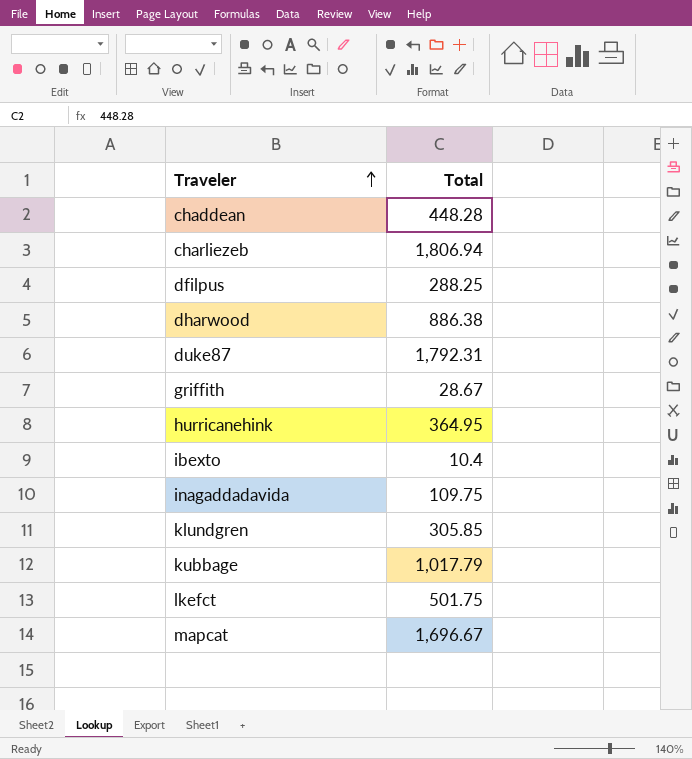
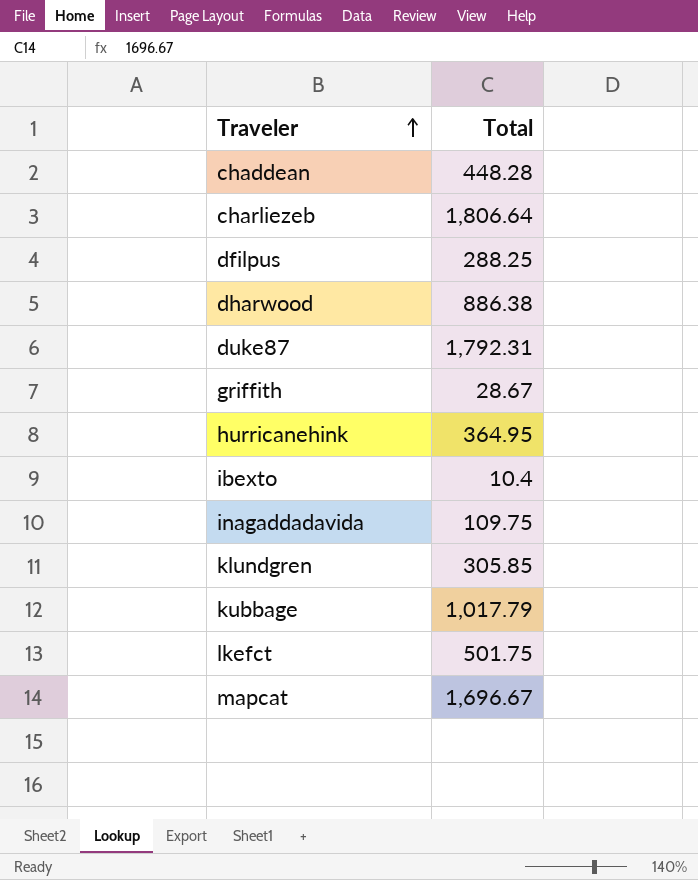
charliezeb | Total: 1,806.94 -> 1,806.64

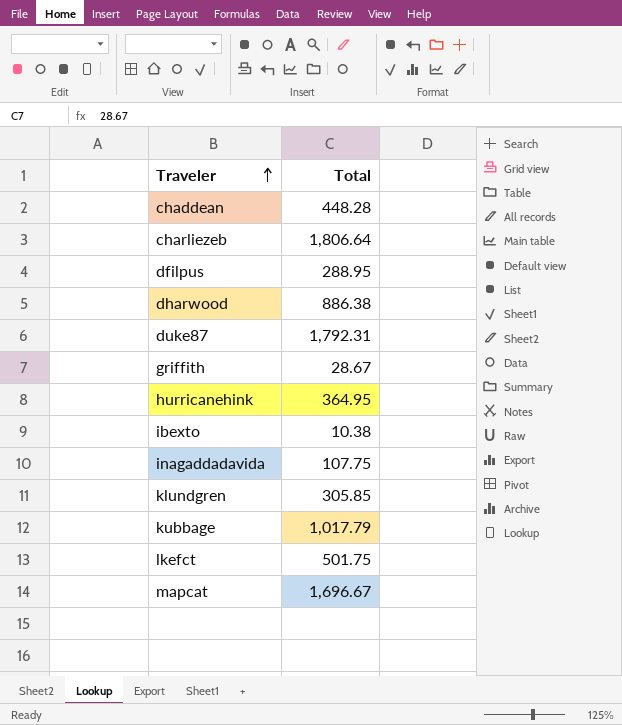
dfilpus | Total: 288.25 -> 288.95
ibexto | Total: 10.4 -> 10.38
inagaddadavida | Total: 109.75 -> 107.75

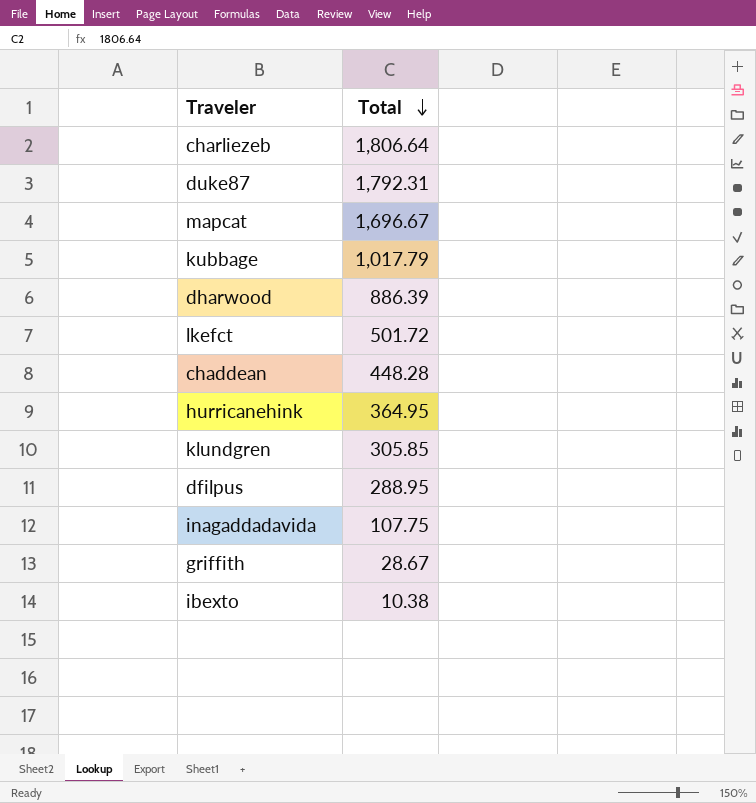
row order: Traveler ascending -> Total descending
dharwood | Total: 886.38 -> 886.39
lkefct | Total: 501.75 -> 501.72

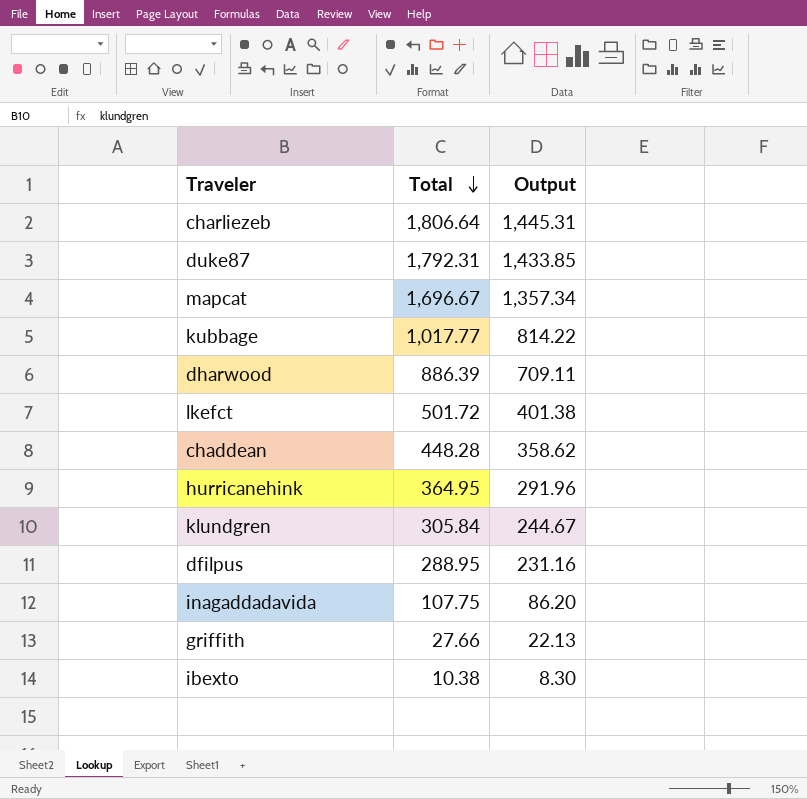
column Output | formula: none -> [Total] * 0.8
kubbage | Total: 1,017.79 -> 1,017.77
klundgren | Total: 305.85 -> 305.84
griffith | Total: 28.67 -> 27.66

